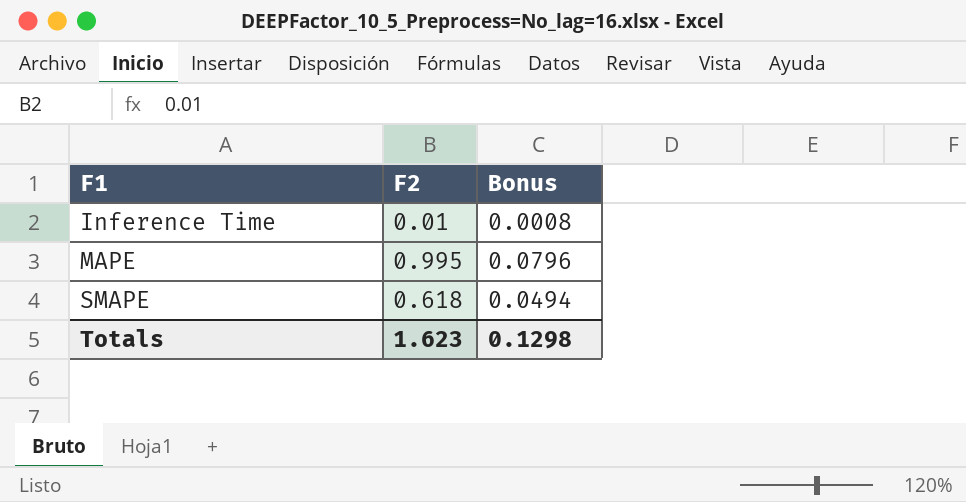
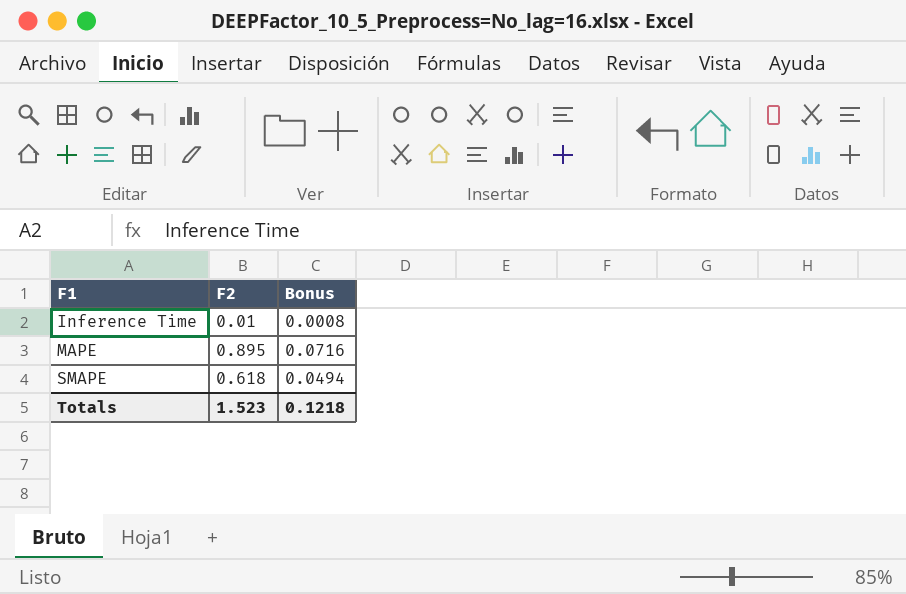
MAPE | F2: 0.995 -> 0.895
MAPE | Bonus: 0.0796 -> 0.0716
Totals | F2: 1.623 -> 1.523
Totals | Bonus: 0.1298 -> 0.1218

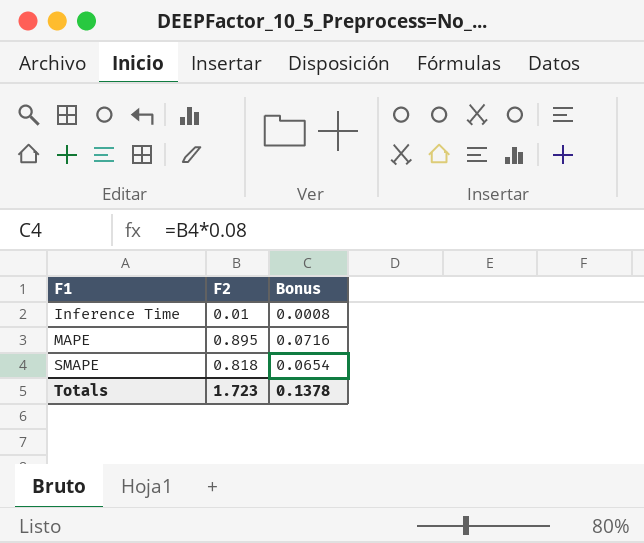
SMAPE | F2: 0.618 -> 0.818
SMAPE | Bonus: 0.0494 -> 0.0654
Totals | F2: 1.523 -> 1.723
Totals | Bonus: 0.1218 -> 0.1378

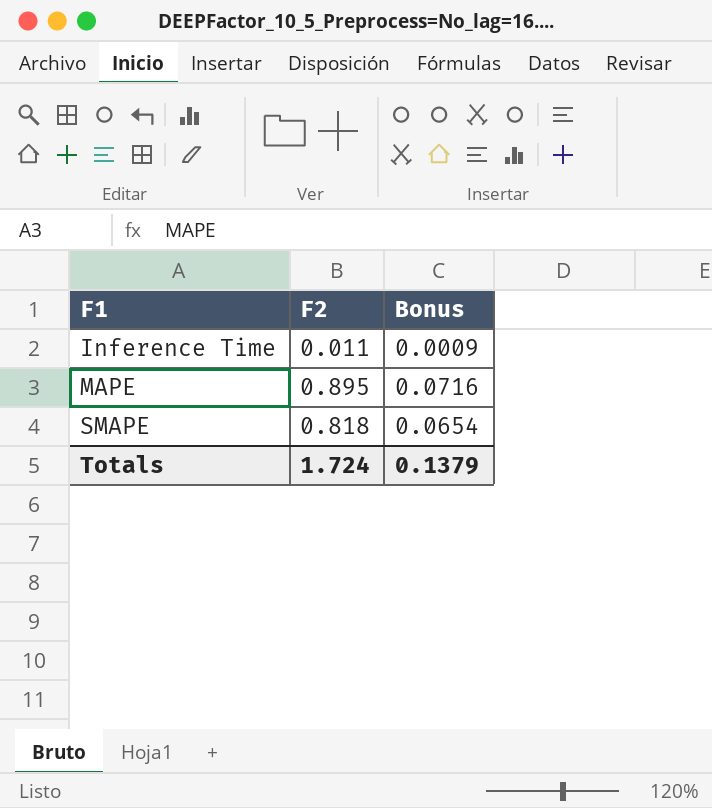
Inference Time | F2: 0.01 -> 0.011
Inference Time | Bonus: 0.0008 -> 0.0009
Totals | F2: 1.723 -> 1.724
Totals | Bonus: 0.1378 -> 0.1379

